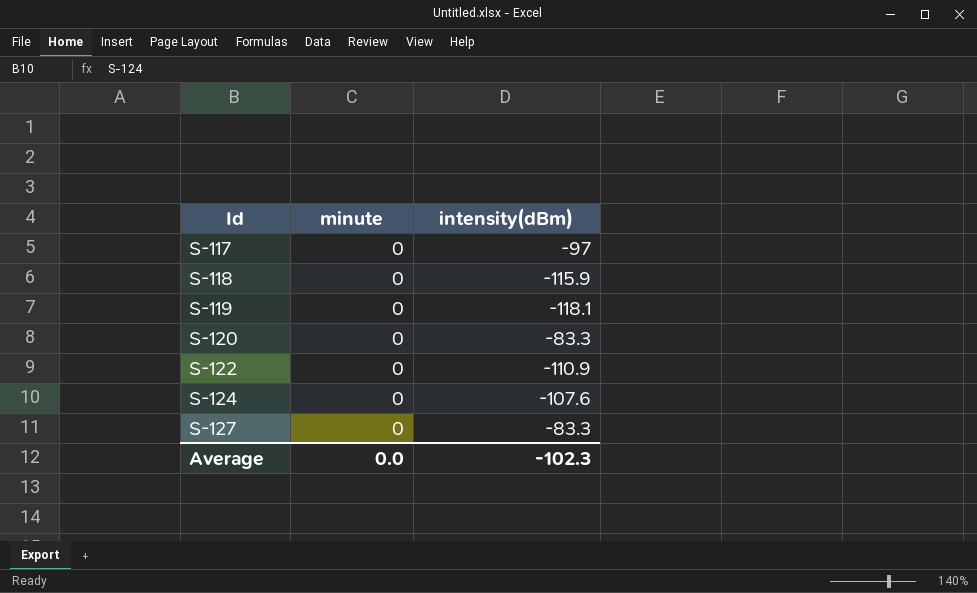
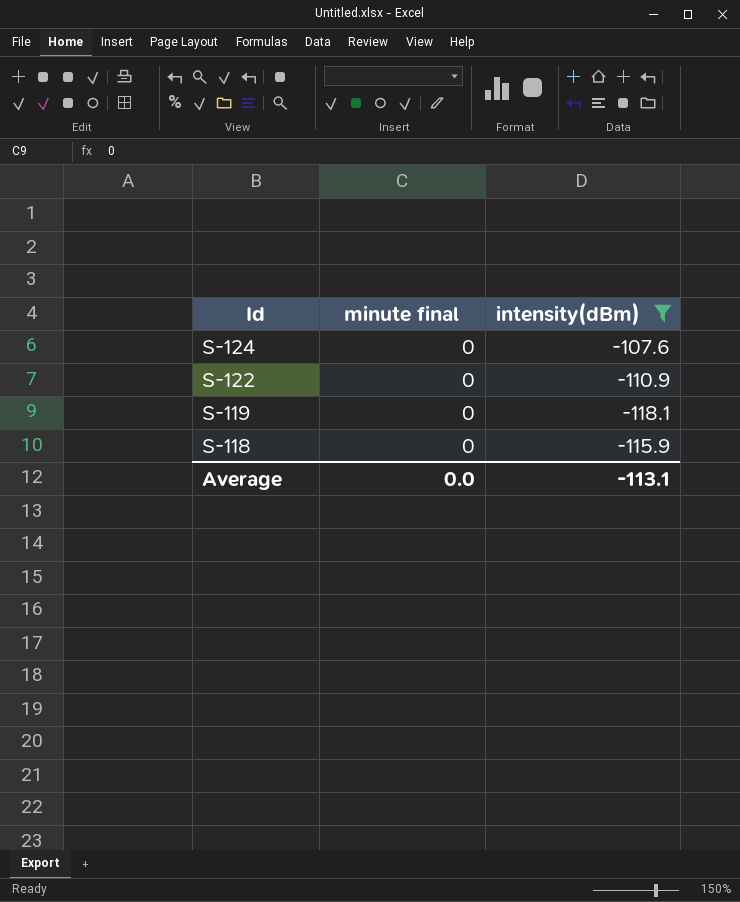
filter: none -> intensity(dBm) <= -107.6
row order: Id ascending -> Id descending
column name: minute -> minute final
Average | intensity(dBm): -102.3 -> -113.1

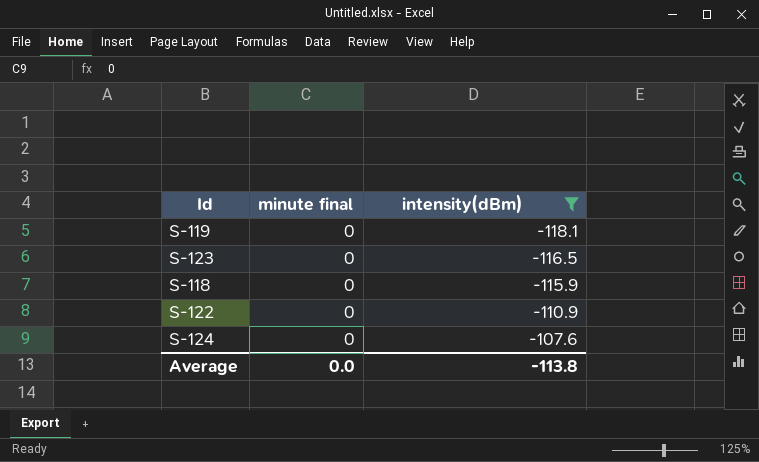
row order: Id descending -> intensity(dBm) ascending
row S-123: none -> 0 | -116.5
Average | intensity(dBm): -113.1 -> -113.8

